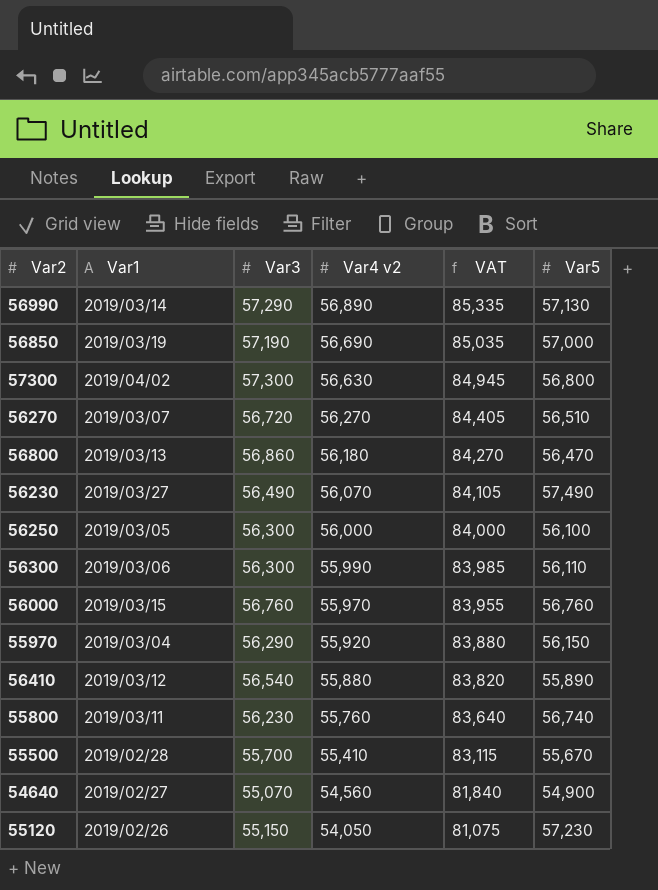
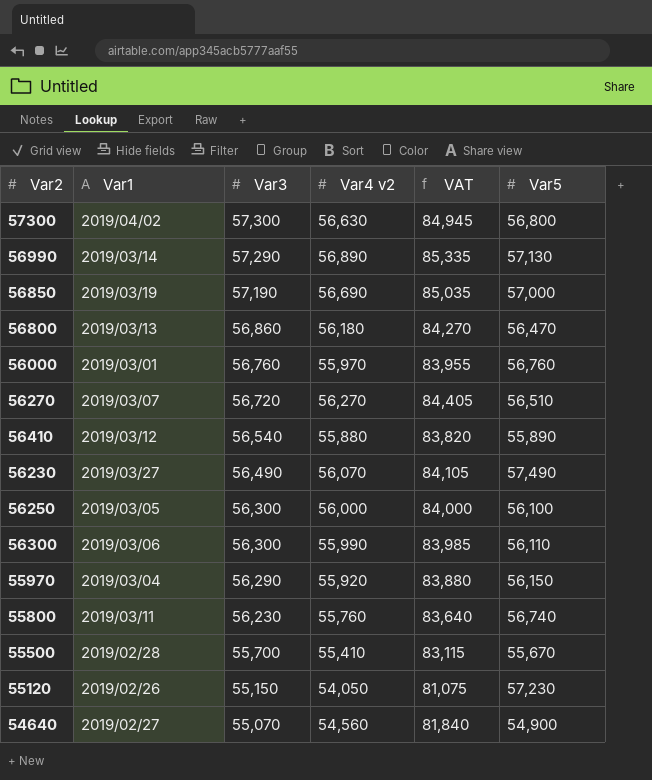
row order: Var4 v2 descending -> Var3 descending
56000 | Var1: 2019/03/15 -> 2019/03/01

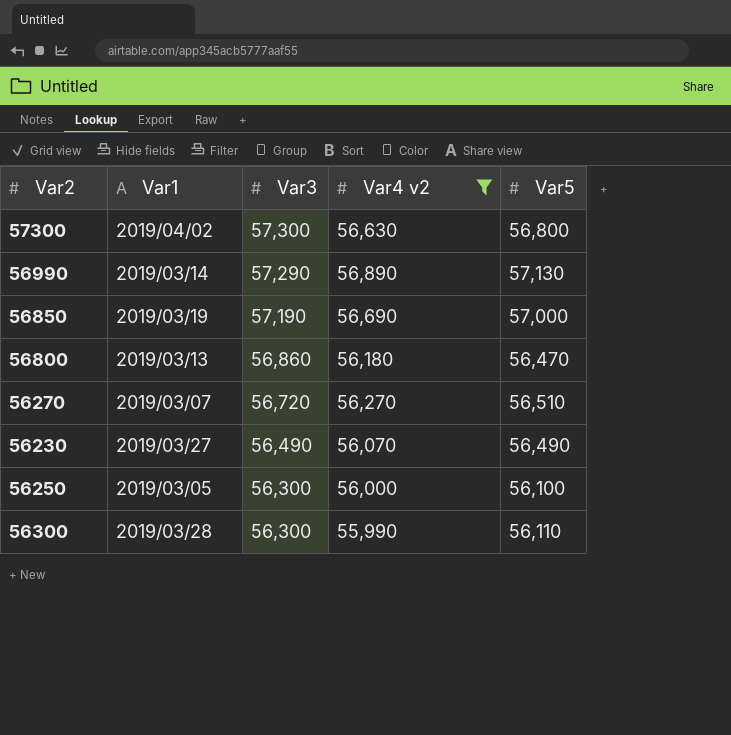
filter: none -> Var4 v2 >= 55,990
column VAT | formula: [Var4 v2] * 1.5 -> none
56230 | Var5: 57,490 -> 56,490
56300 | Var1: 2019/03/06 -> 2019/03/28

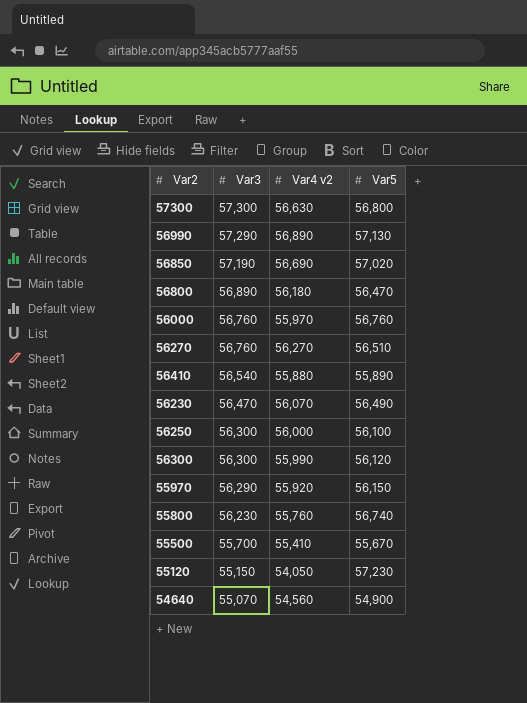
filter: Var4 v2 >= 55,990 -> none
column Var1 | position: 2 -> none
56850 | Var5: 57,000 -> 57,020
56800 | Var3: 56,860 -> 56,890
56270 | Var3: 56,720 -> 56,760
56230 | Var3: 56,490 -> 56,470
56300 | Var5: 56,110 -> 56,120

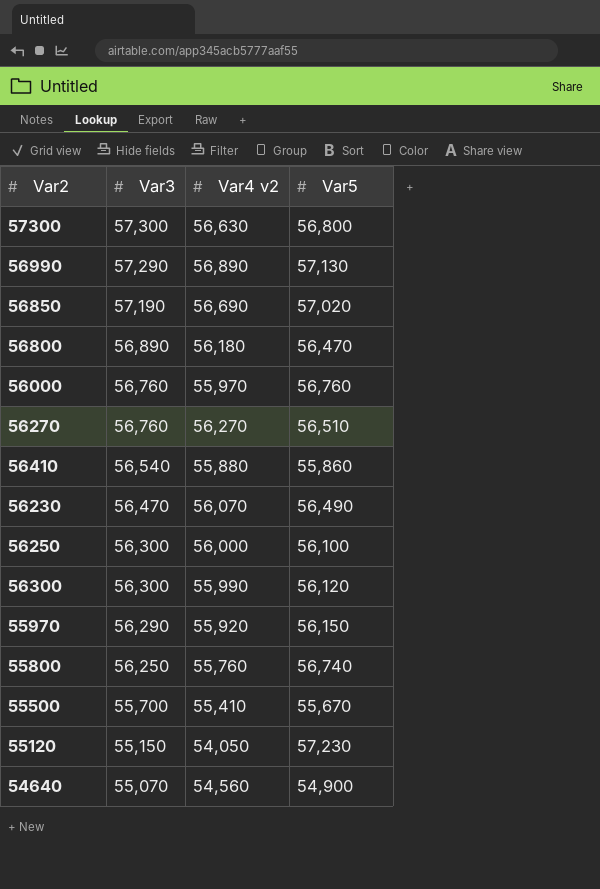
56410 | Var5: 55,890 -> 55,860
55800 | Var3: 56,230 -> 56,250

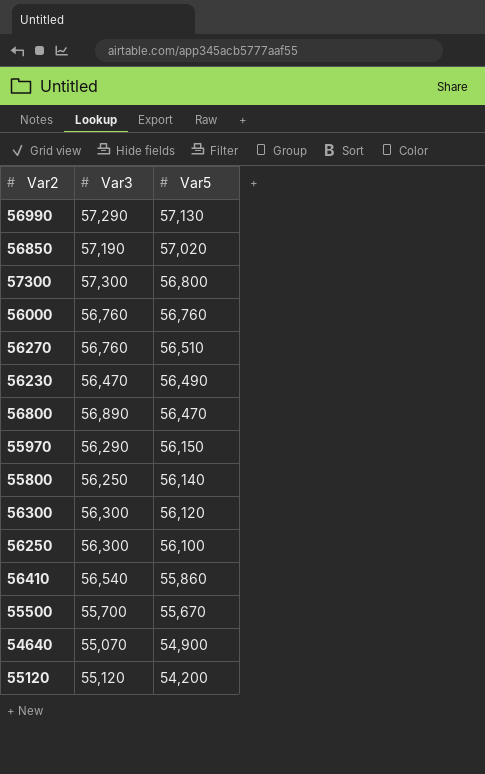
row order: Var3 descending -> Var5 descending
column Var4 v2 | position: 3 -> none
55800 | Var5: 56,740 -> 56,140
55120 | Var3: 55,150 -> 55,120
55120 | Var5: 57,230 -> 54,200

